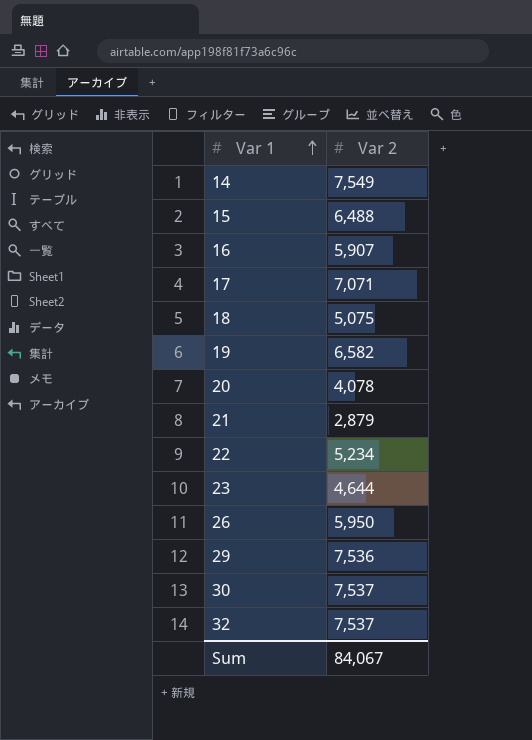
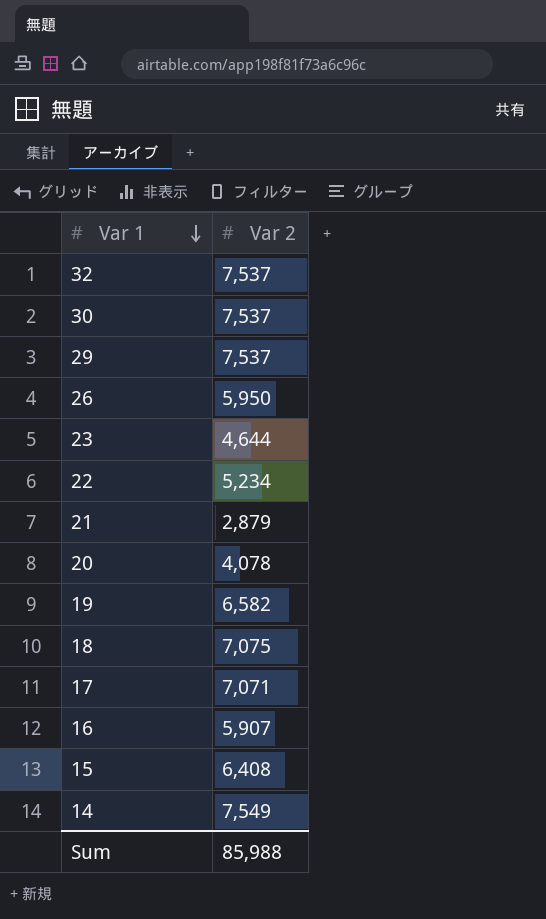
row order: Var 1 ascending -> Var 1 descending
29 | Var 2: 7,536 -> 7,537
18 | Var 2: 5,075 -> 7,075
15 | Var 2: 6,488 -> 6,408
Sum | Var 2: 84,067 -> 85,988

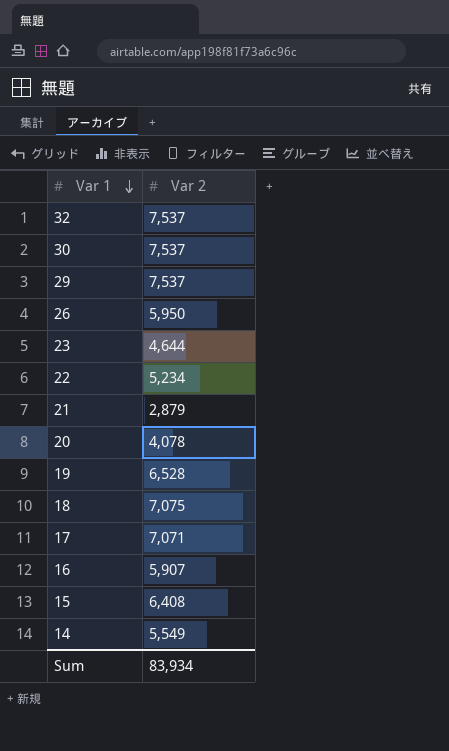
19 | Var 2: 6,582 -> 6,528
14 | Var 2: 7,549 -> 5,549
Sum | Var 2: 85,988 -> 83,934

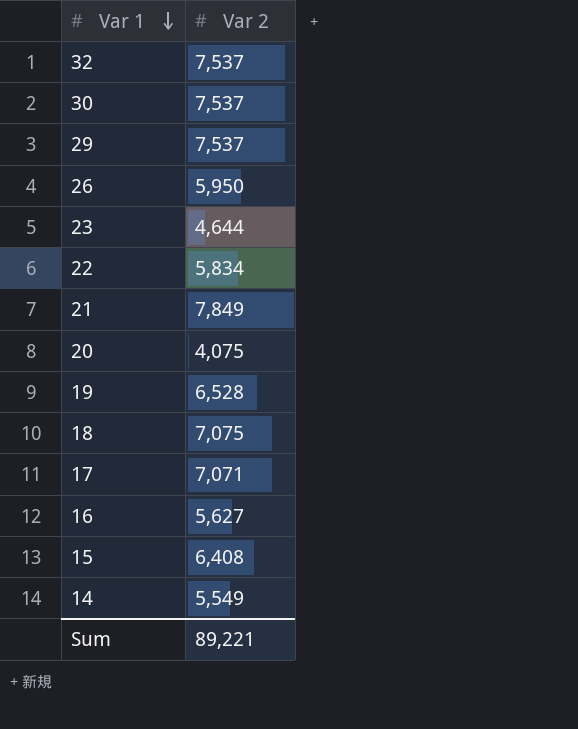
22 | Var 2: 5,234 -> 5,834
21 | Var 2: 2,879 -> 7,849
20 | Var 2: 4,078 -> 4,075
16 | Var 2: 5,907 -> 5,627
Sum | Var 2: 83,934 -> 89,221

